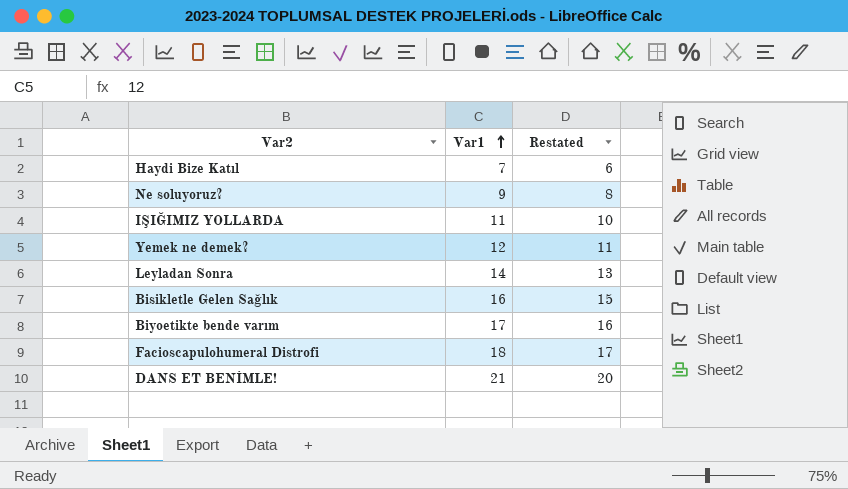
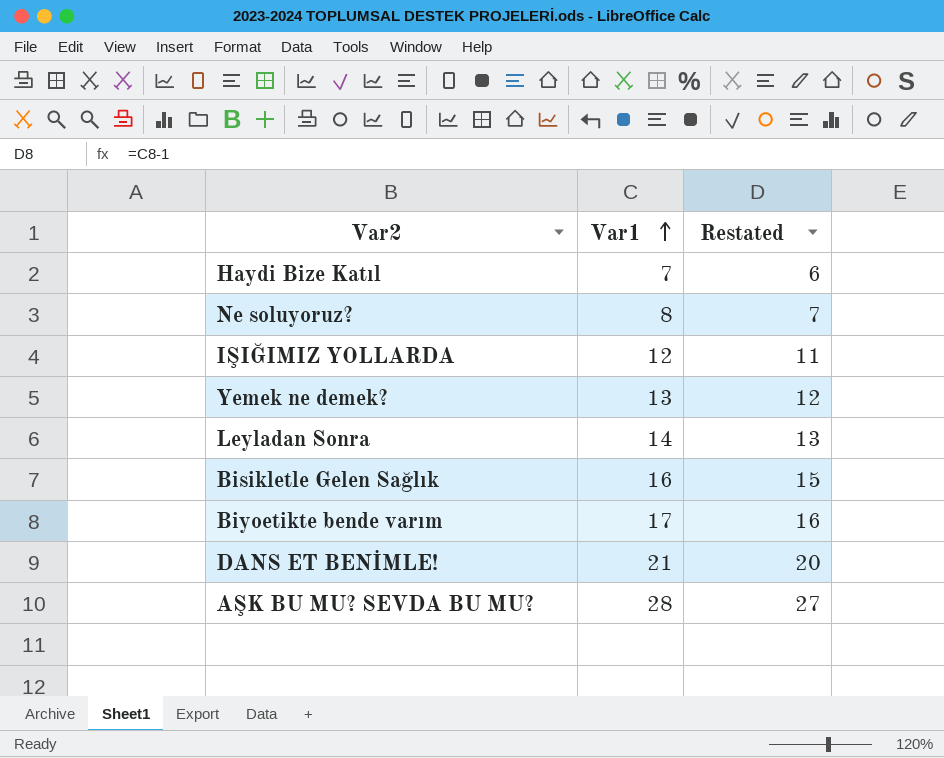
row Facioscapulohumeral Distrofi: 18 | 17 -> none
Ne soluyoruz? | Var1: 9 -> 8
Ne soluyoruz? | Restated: 8 -> 7
IŞIĞIMIZ YOLLARDA | Var1: 11 -> 12
IŞIĞIMIZ YOLLARDA | Restated: 10 -> 11
Yemek ne demek? | Var1: 12 -> 13
Yemek ne demek? | Restated: 11 -> 12
row AŞK BU MU? SEVDA BU MU?: none -> 28 | 27

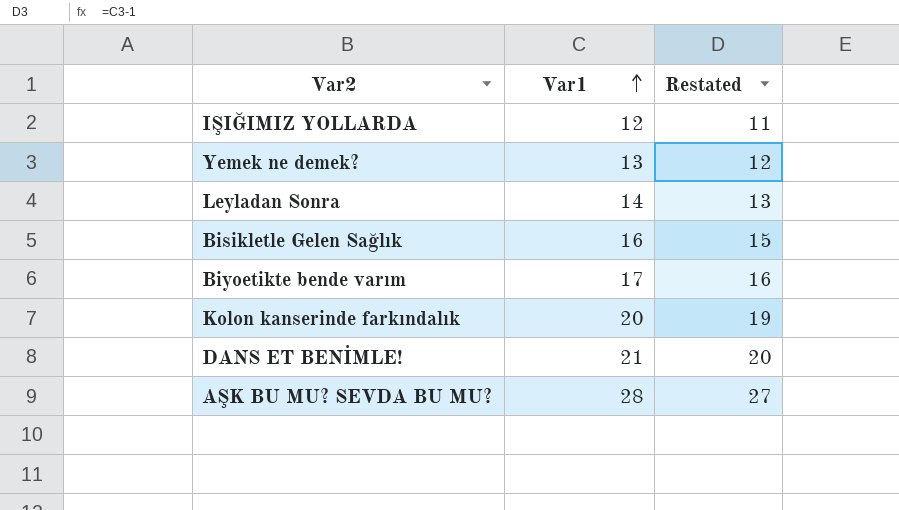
row Haydi Bize Katıl: 7 | 6 -> none
row Ne soluyoruz?: 8 | 7 -> none
row Kolon kanserinde farkındalık: none -> 20 | 19

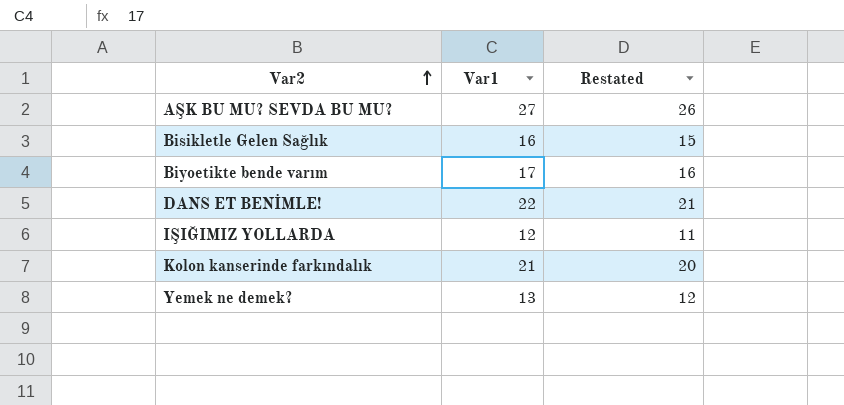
row order: Var1 ascending -> Var2 ascending
row Leyladan Sonra: 14 | 13 -> none
AŞK BU MU? SEVDA BU MU? | Var1: 28 -> 27
AŞK BU MU? SEVDA BU MU? | Restated: 27 -> 26
DANS ET BENİMLE! | Var1: 21 -> 22
DANS ET BENİMLE! | Restated: 20 -> 21
Kolon kanserinde farkındalık | Var1: 20 -> 21
Kolon kanserinde farkındalık | Restated: 19 -> 20

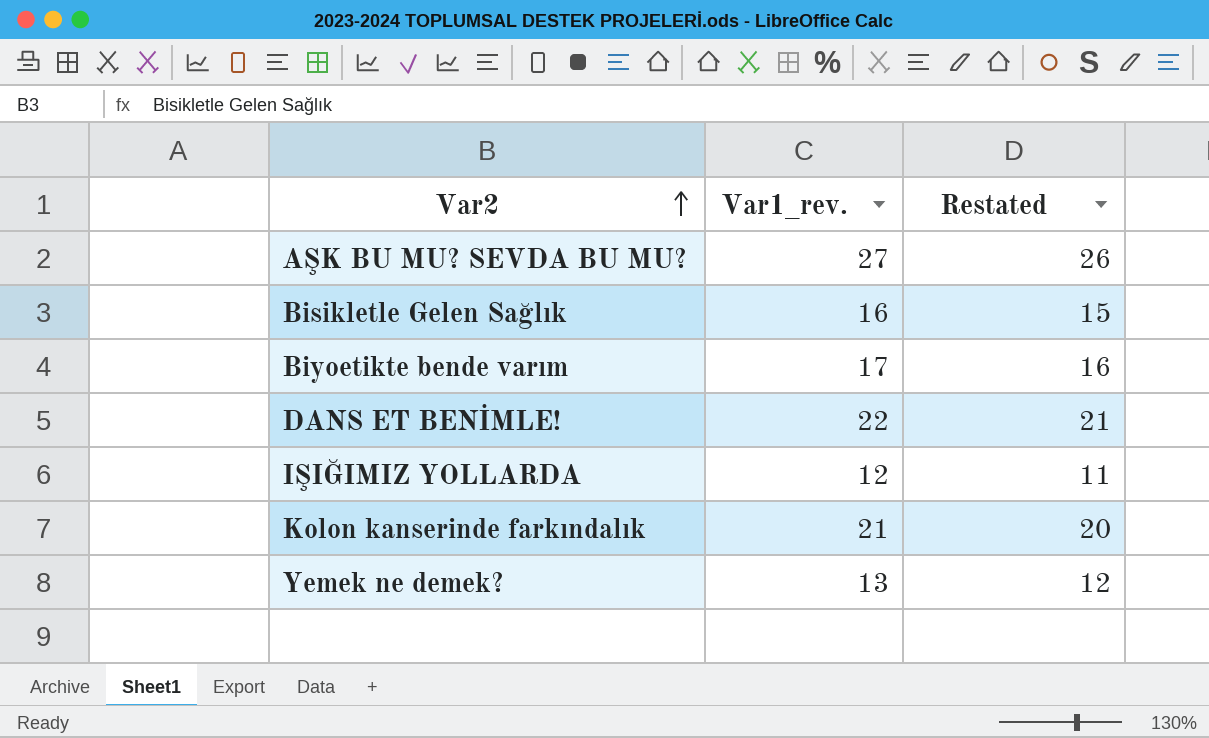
column name: Var1 -> Var1_rev.

